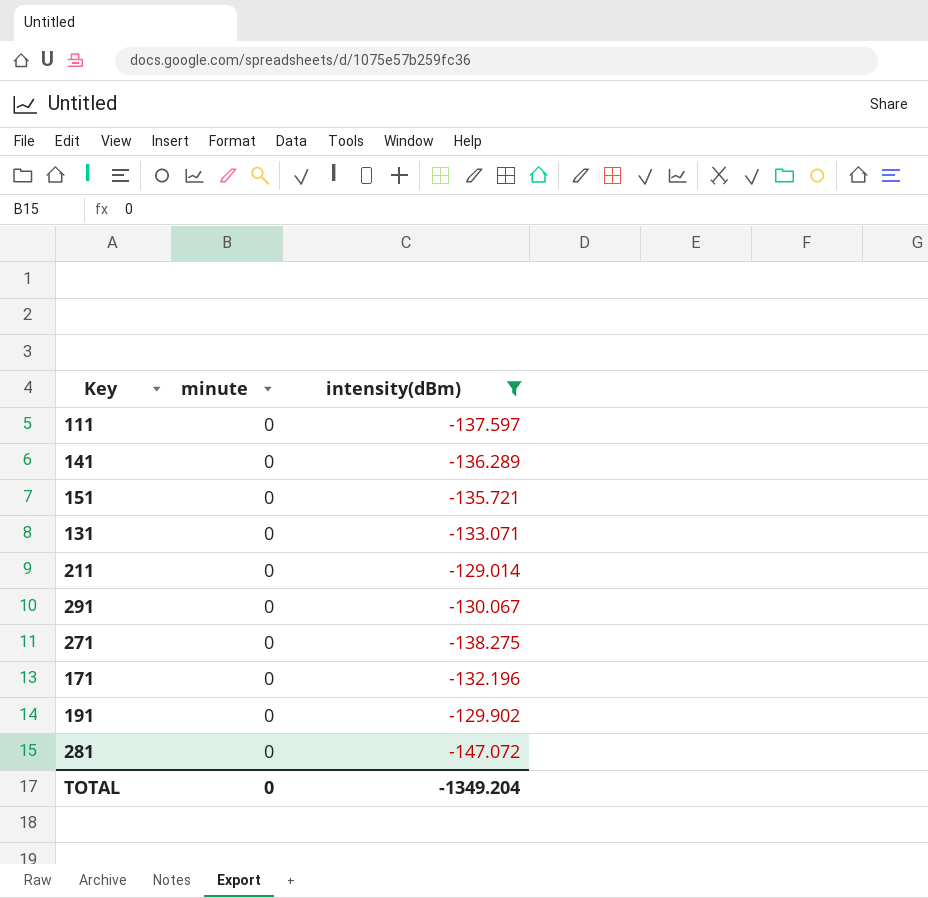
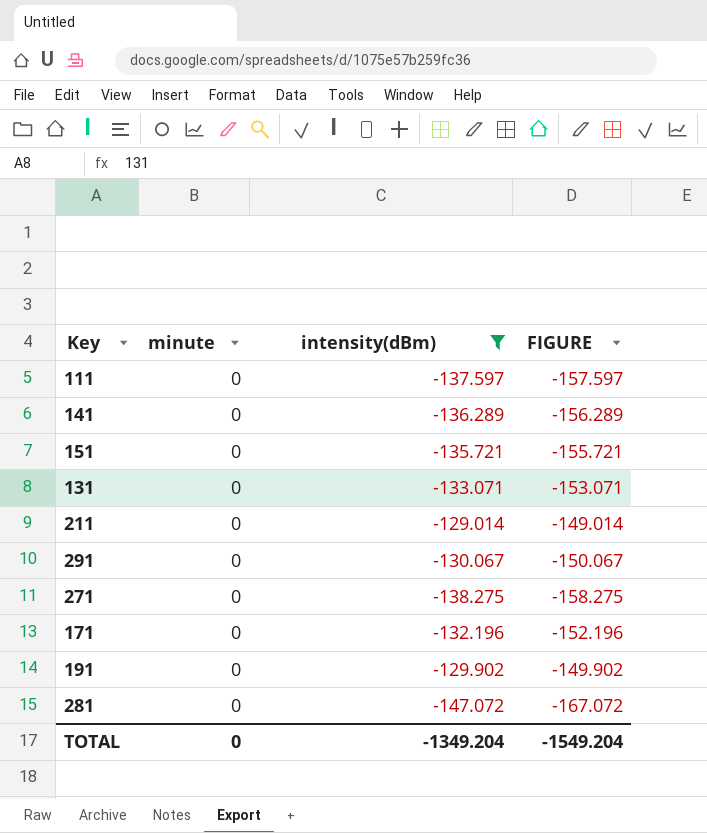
column FIGURE | formula: none -> [intensity(dBm)] - 20

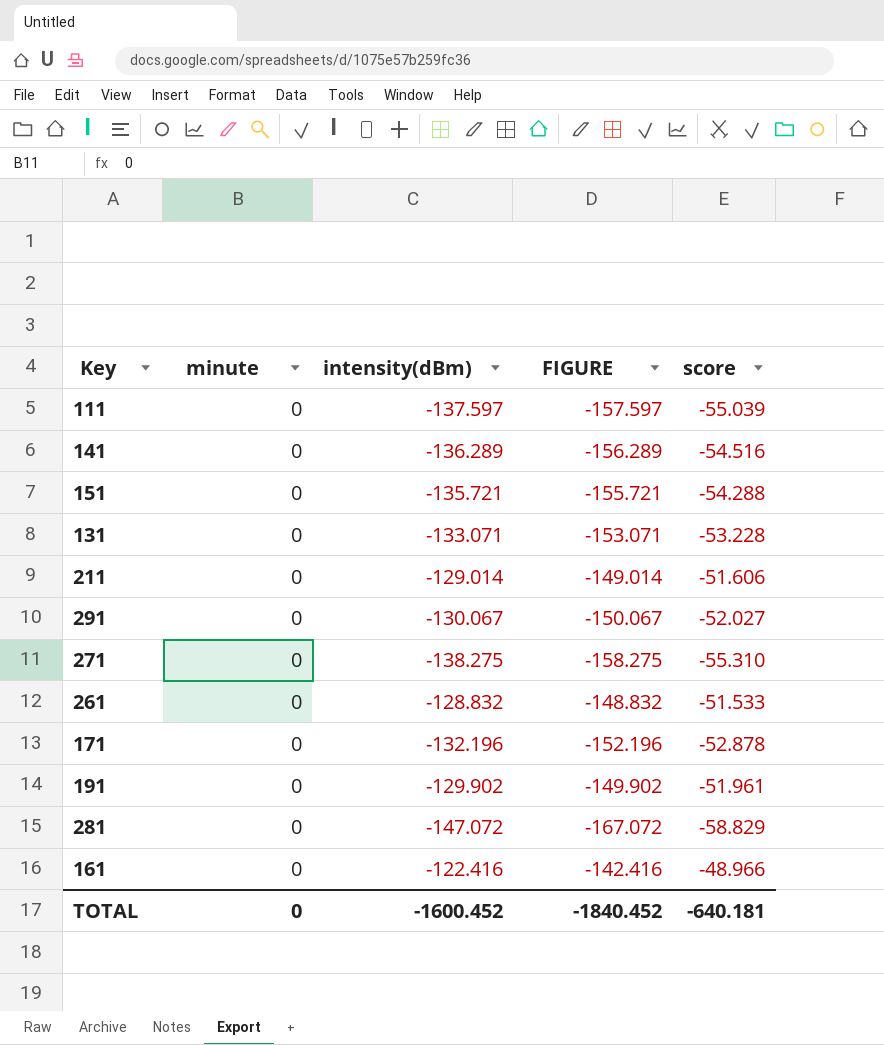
filter: intensity(dBm) <= -129.014 -> none
column score | formula: none -> [intensity(dBm)] * 0.4
TOTAL | intensity(dBm): -1349.204 -> -1600.452
TOTAL | FIGURE: -1549.204 -> -1840.452

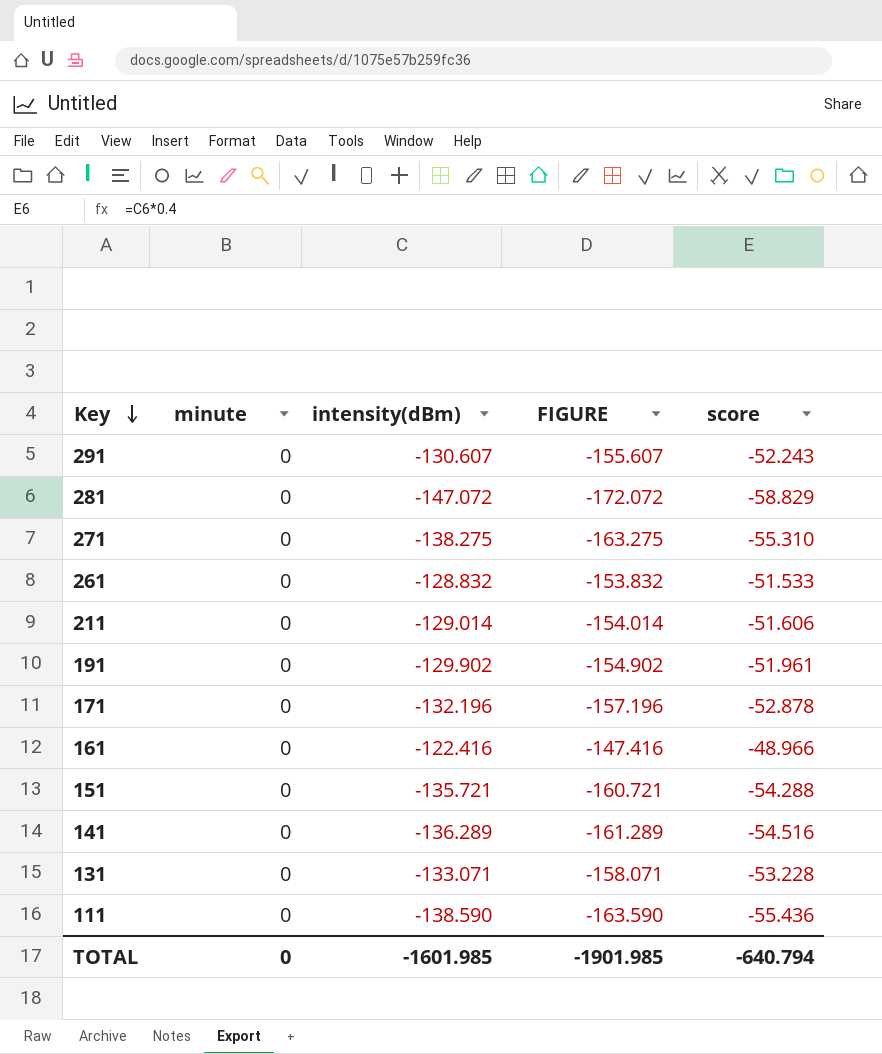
row order: none -> Key descending
column FIGURE | formula: [intensity(dBm)] - 20 -> [intensity(dBm)] - 25
291 | intensity(dBm): -130.067 -> -130.607
291 | score: -52.027 -> -52.243
111 | intensity(dBm): -137.597 -> -138.590
111 | score: -55.039 -> -55.436
TOTAL | intensity(dBm): -1600.452 -> -1601.985
TOTAL | FIGURE: -1840.452 -> -1901.985
TOTAL | score: -640.181 -> -640.794

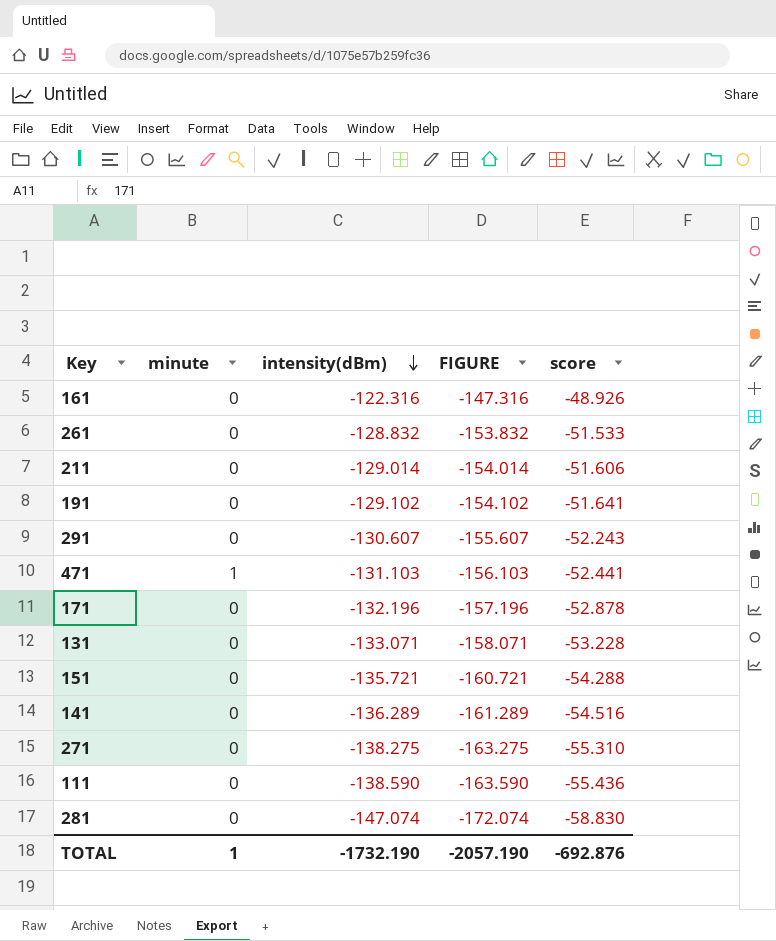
row order: Key descending -> intensity(dBm) descending
161 | intensity(dBm): -122.416 -> -122.316
161 | FIGURE: -147.416 -> -147.316
161 | score: -48.966 -> -48.926
191 | intensity(dBm): -129.902 -> -129.102
191 | FIGURE: -154.902 -> -154.102
191 | score: -51.961 -> -51.641
row 471: none -> 1 | -131.103 | -156.103 | -52.441
281 | intensity(dBm): -147.072 -> -147.074
281 | FIGURE: -172.072 -> -172.074
281 | score: -58.829 -> -58.830
TOTAL | minute: 0 -> 1
TOTAL | intensity(dBm): -1601.985 -> -1732.190
TOTAL | FIGURE: -1901.985 -> -2057.190
TOTAL | score: -640.794 -> -692.876

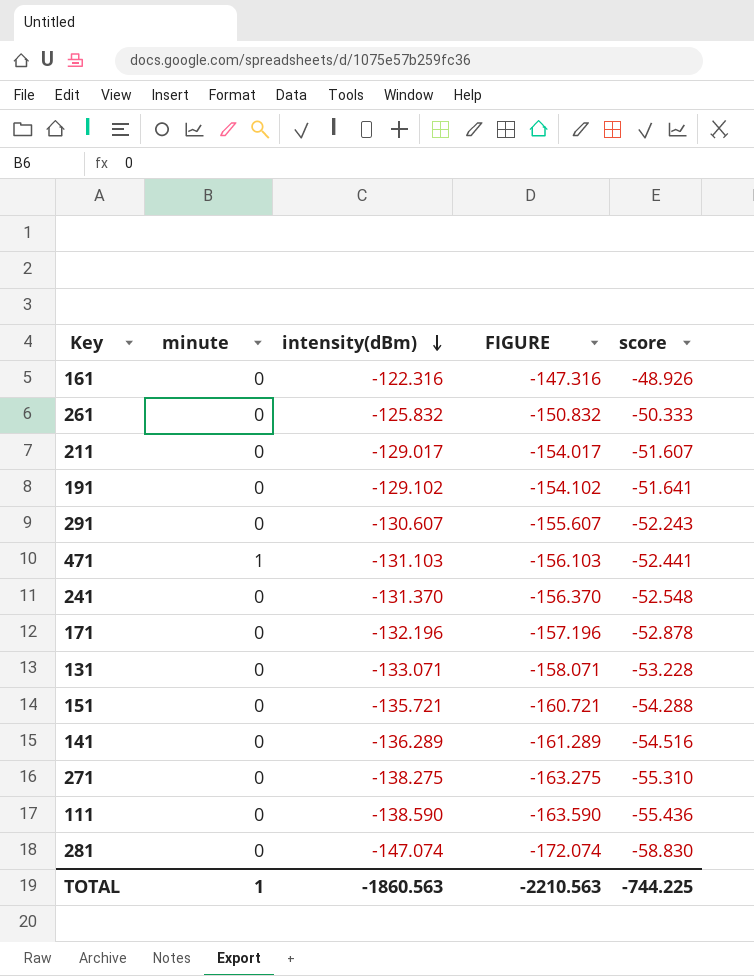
261 | intensity(dBm): -128.832 -> -125.832
261 | FIGURE: -153.832 -> -150.832
261 | score: -51.533 -> -50.333
211 | intensity(dBm): -129.014 -> -129.017
211 | FIGURE: -154.014 -> -154.017
211 | score: -51.606 -> -51.607
row 241: none -> 0 | -131.370 | -156.370 | -52.548
TOTAL | intensity(dBm): -1732.190 -> -1860.563
TOTAL | FIGURE: -2057.190 -> -2210.563
TOTAL | score: -692.876 -> -744.225

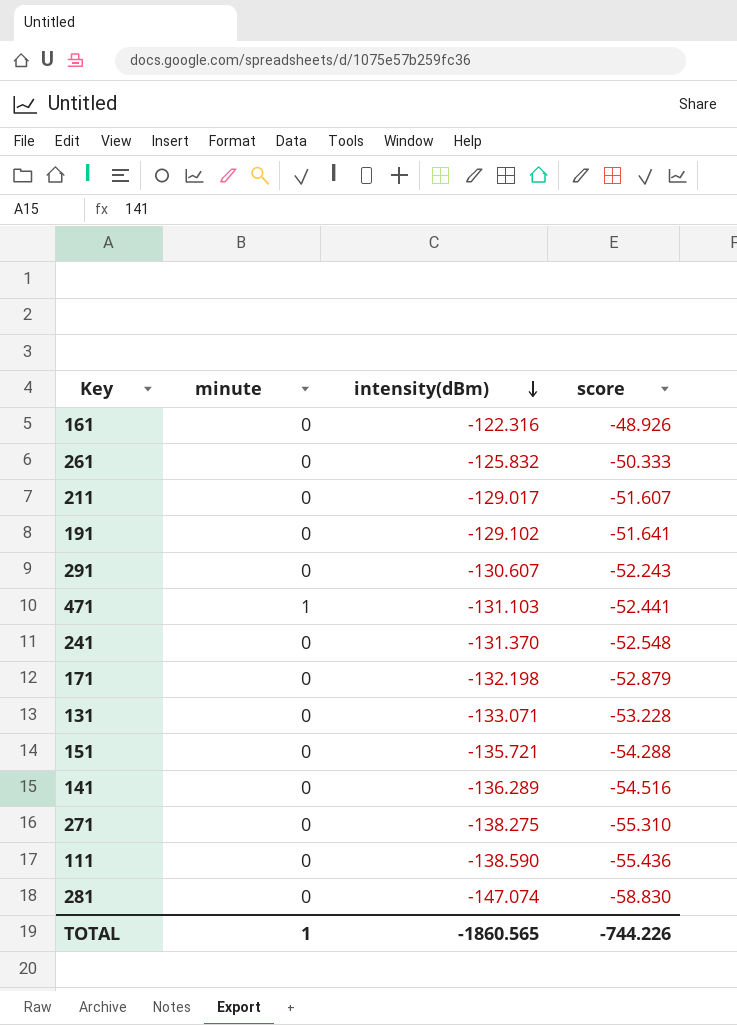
column FIGURE | formula: [intensity(dBm)] - 25 -> none
171 | intensity(dBm): -132.196 -> -132.198
171 | score: -52.878 -> -52.879
TOTAL | intensity(dBm): -1860.563 -> -1860.565
TOTAL | score: -744.225 -> -744.226

